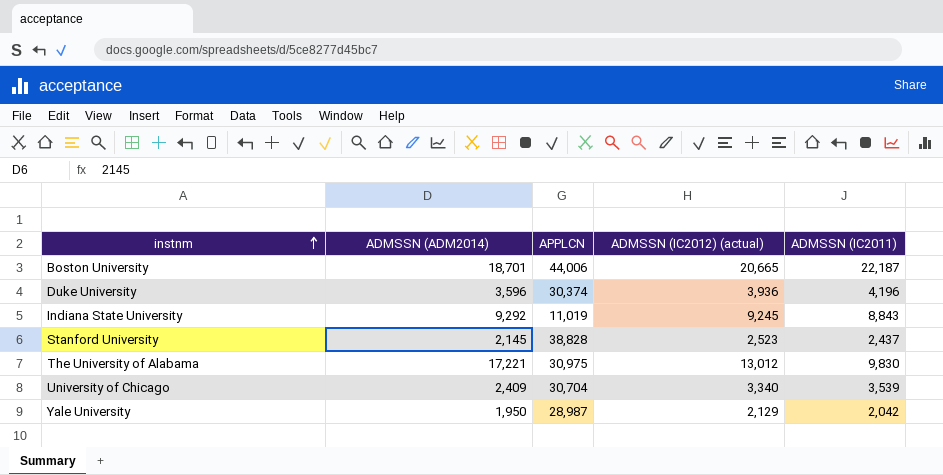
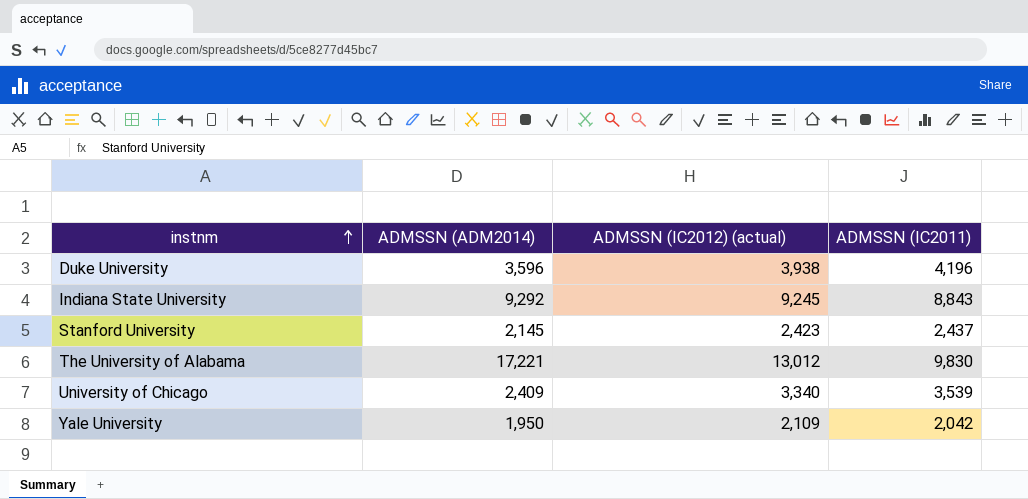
column APPLCN | position: 3 -> none
row Boston University: 18,701 | 44,006 | 20,665 | 22,187 -> none
Duke University | ADMSSN (IC2012) (actual): 3,936 -> 3,938
Stanford University | ADMSSN (IC2012) (actual): 2,523 -> 2,423
Yale University | ADMSSN (IC2012) (actual): 2,129 -> 2,109

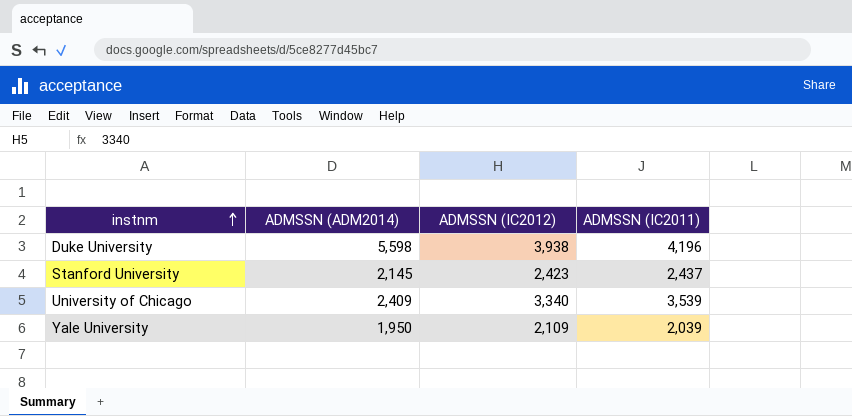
column name: ADMSSN (IC2012) (actual) -> ADMSSN (IC2012)
row Indiana State University: 9,292 | 9,245 | 8,843 -> none
row The University of Alabama: 17,221 | 13,012 | 9,830 -> none
Duke University | ADMSSN (ADM2014): 3,596 -> 5,598
Yale University | ADMSSN (IC2011): 2,042 -> 2,039

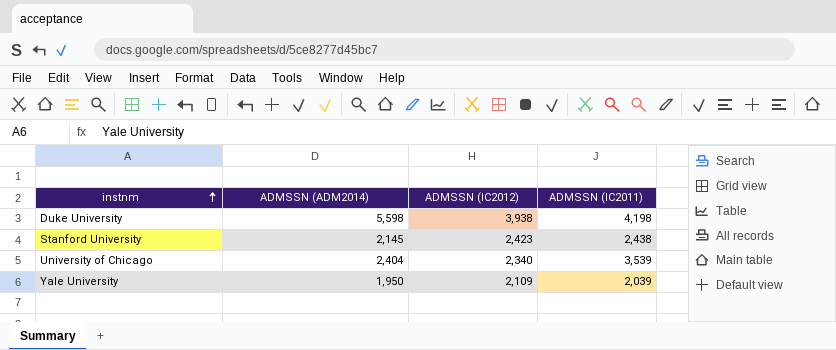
Duke University | ADMSSN (IC2011): 4,196 -> 4,198
Stanford University | ADMSSN (IC2011): 2,437 -> 2,438
University of Chicago | ADMSSN (ADM2014): 2,409 -> 2,404
University of Chicago | ADMSSN (IC2012): 3,340 -> 2,340

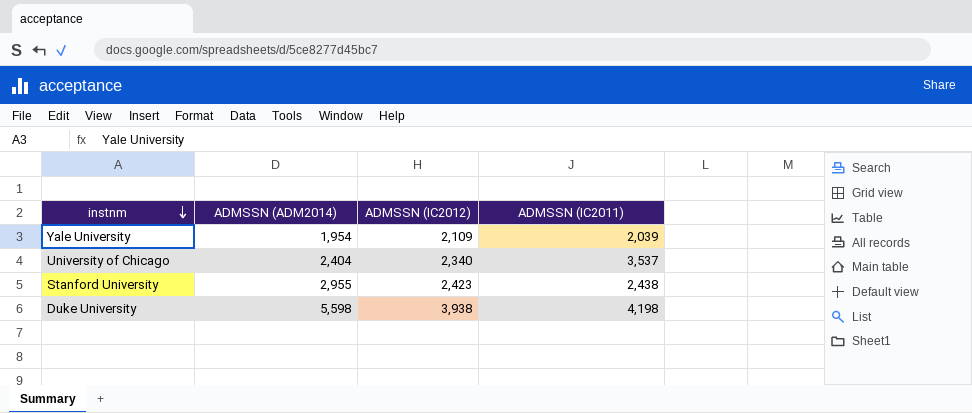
row order: instnm ascending -> instnm descending
Yale University | ADMSSN (ADM2014): 1,950 -> 1,954
University of Chicago | ADMSSN (IC2011): 3,539 -> 3,537
Stanford University | ADMSSN (ADM2014): 2,145 -> 2,955

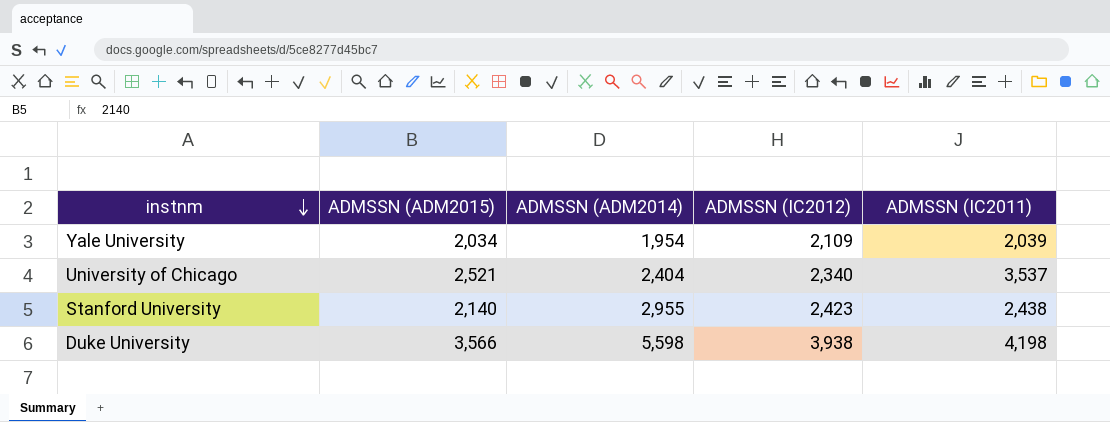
column ADMSSN (ADM2015) | position: none -> 2

